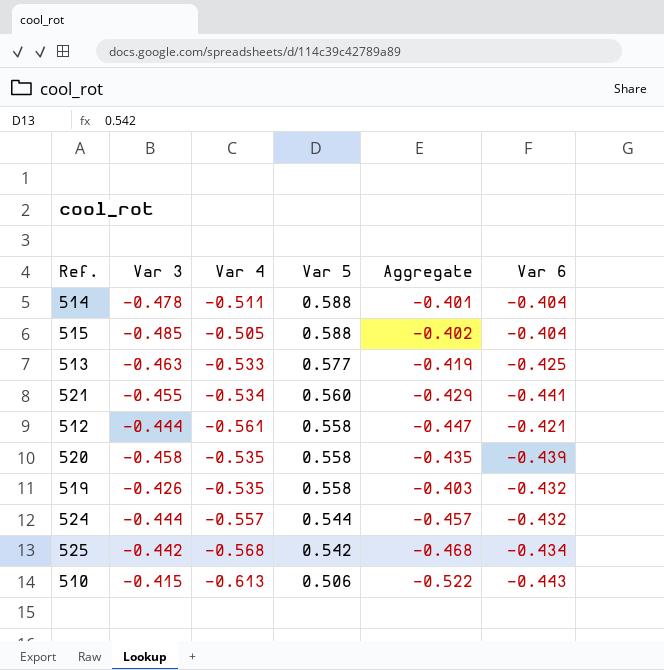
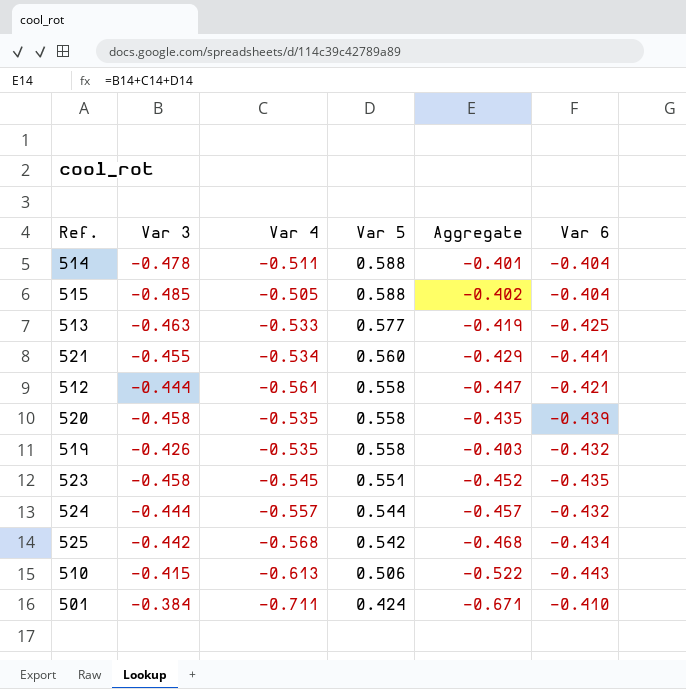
row 523: none -> -0.458 | -0.545 | 0.551 | -0.452 | -0.435
row 501: none -> -0.384 | -0.711 | 0.424 | -0.671 | -0.410

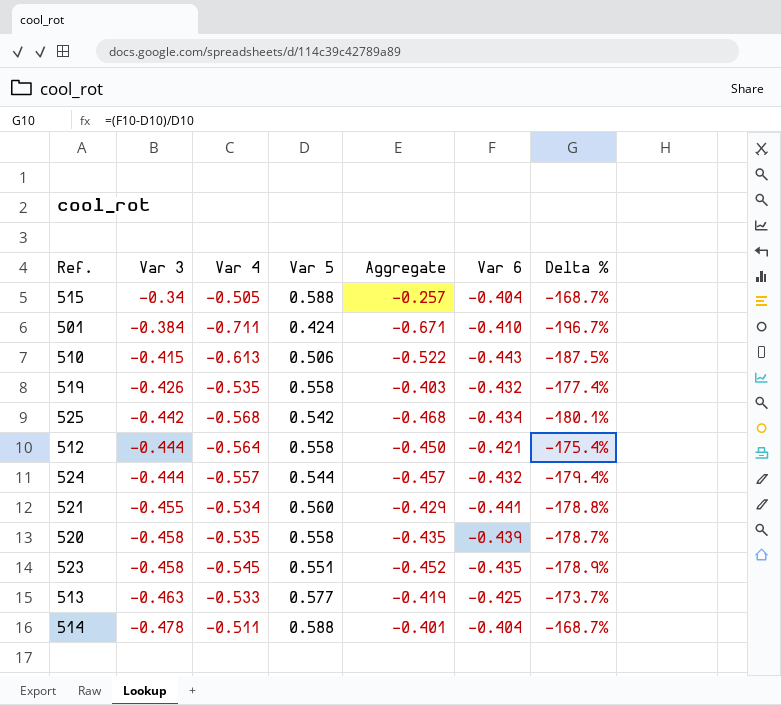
row order: Var 5 descending -> Var 3 descending
column Delta % | formula: none -> ([Var 6] - [Var 5]) / [Var 5]
515 | Var 3: -0.485 -> -0.34
515 | Aggregate: -0.402 -> -0.257
512 | Var 4: -0.561 -> -0.564
512 | Aggregate: -0.447 -> -0.450

